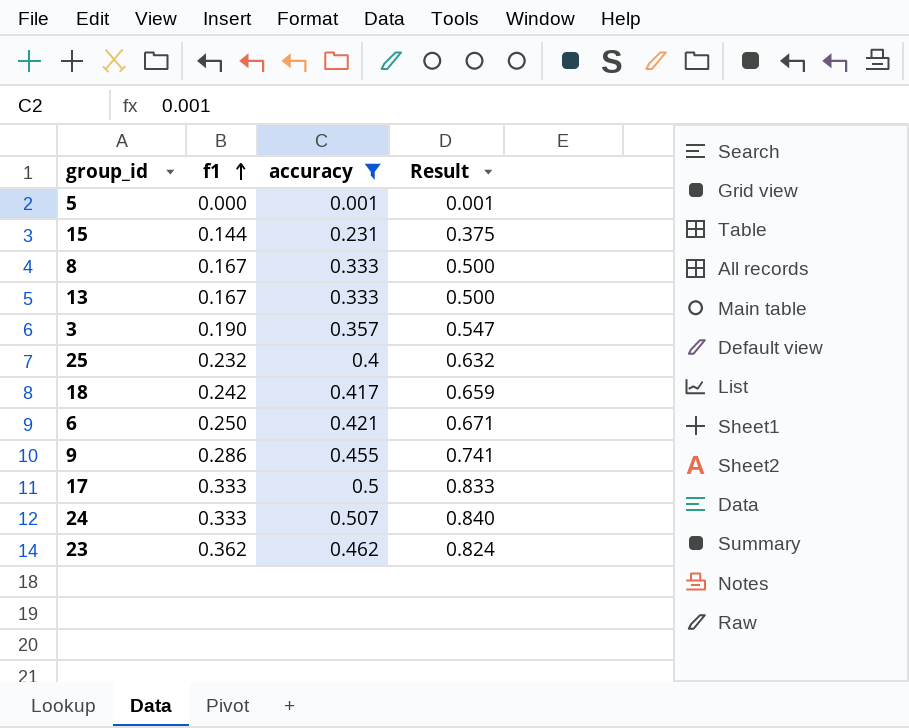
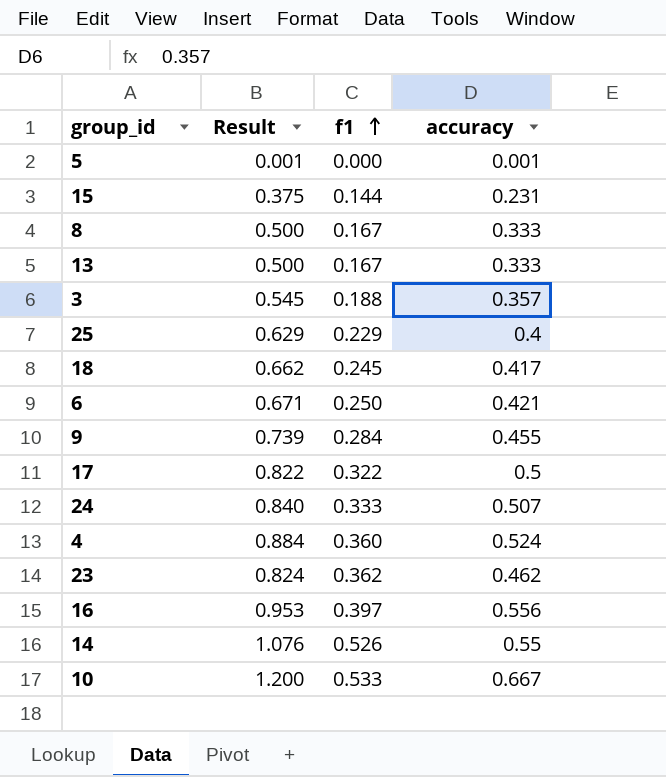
filter: accuracy <= 0.507 -> none
column Result | position: 4 -> 2
3 | Result: 0.547 -> 0.545
3 | f1: 0.190 -> 0.188
25 | Result: 0.632 -> 0.629
25 | f1: 0.232 -> 0.229
18 | Result: 0.659 -> 0.662
18 | f1: 0.242 -> 0.245
9 | Result: 0.741 -> 0.739
9 | f1: 0.286 -> 0.284
17 | Result: 0.833 -> 0.822
17 | f1: 0.333 -> 0.322

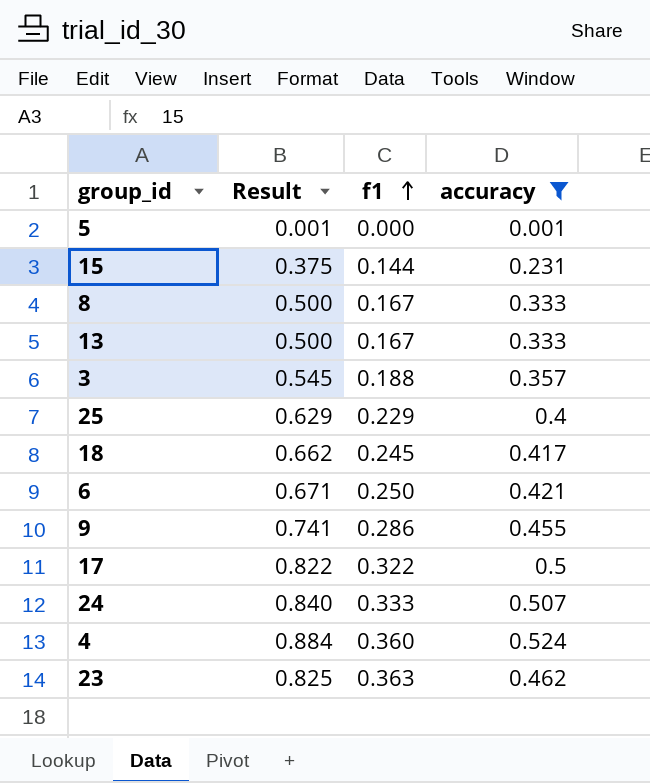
filter: none -> accuracy <= 0.524
9 | Result: 0.739 -> 0.741
9 | f1: 0.284 -> 0.286
23 | Result: 0.824 -> 0.825
23 | f1: 0.362 -> 0.363

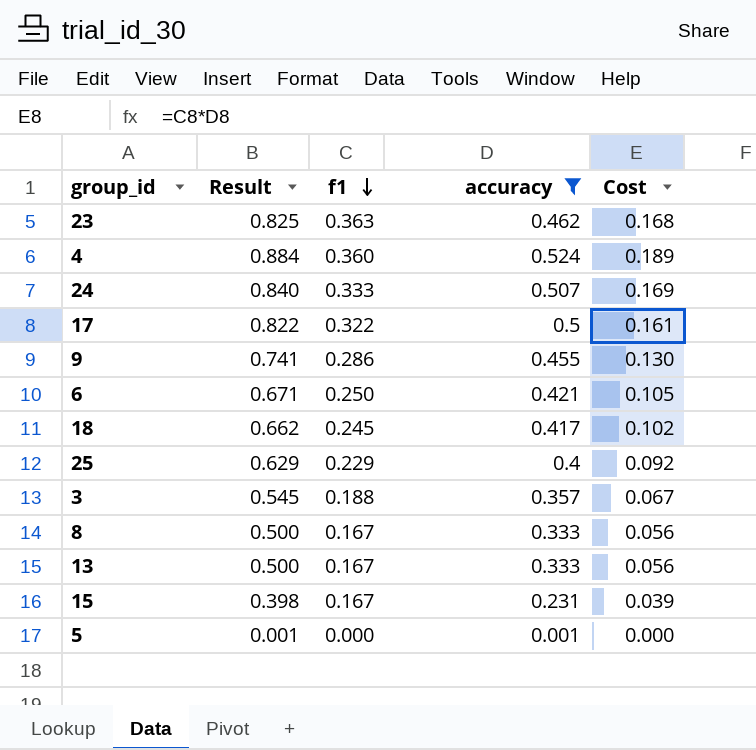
row order: f1 ascending -> f1 descending
column Cost | formula: none -> [f1] * [accuracy]
15 | Result: 0.375 -> 0.398
15 | f1: 0.144 -> 0.167

